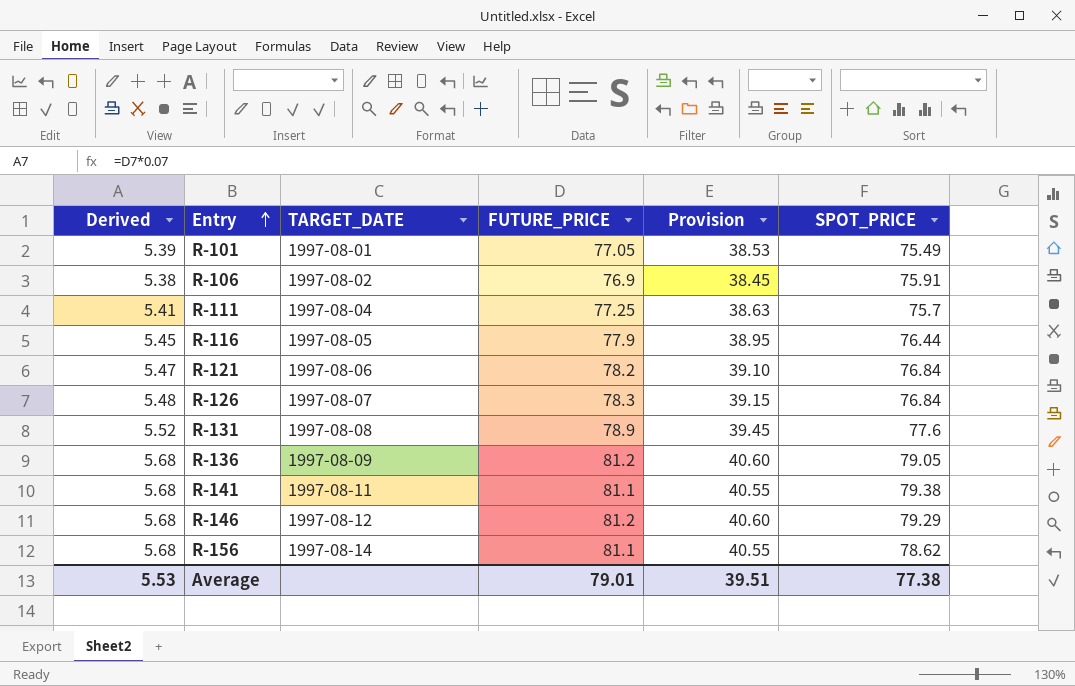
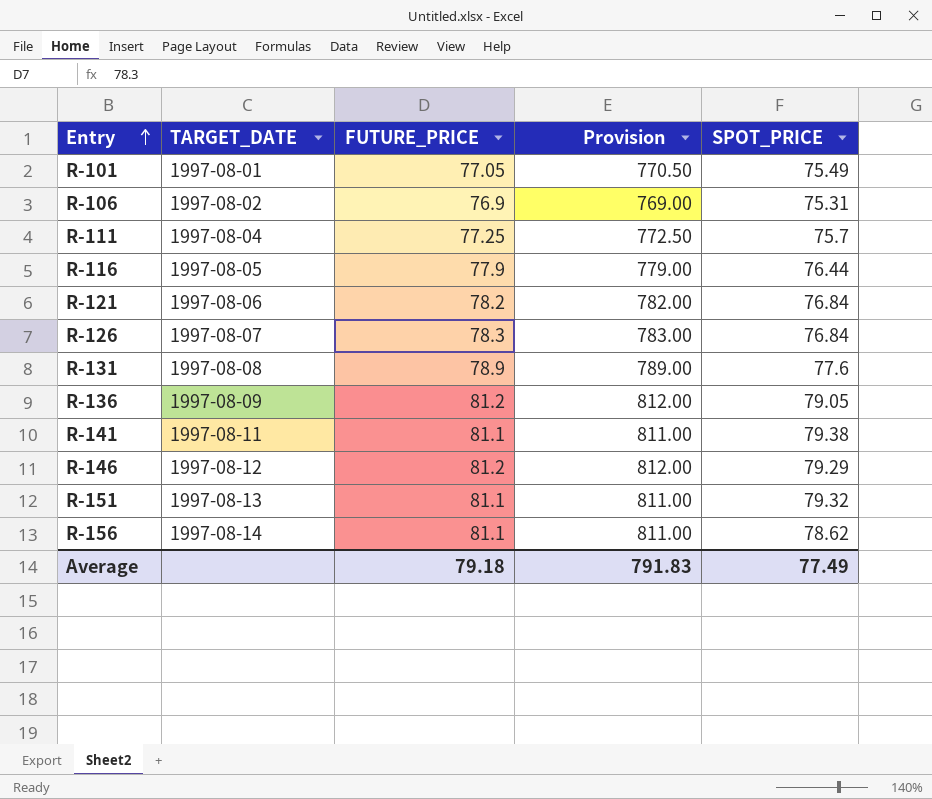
column Derived | formula: [FUTURE_PRICE] * 0.07 -> none
column Provision | formula: [FUTURE_PRICE] * 0.5 -> [FUTURE_PRICE] * 10
R-106 | SPOT_PRICE: 75.91 -> 75.31
row R-151: none -> 1997-08-13 | 81.1 | 811.00 | 79.32
Average | FUTURE_PRICE: 79.01 -> 79.18
Average | Provision: 39.51 -> 791.83
Average | SPOT_PRICE: 77.38 -> 77.49

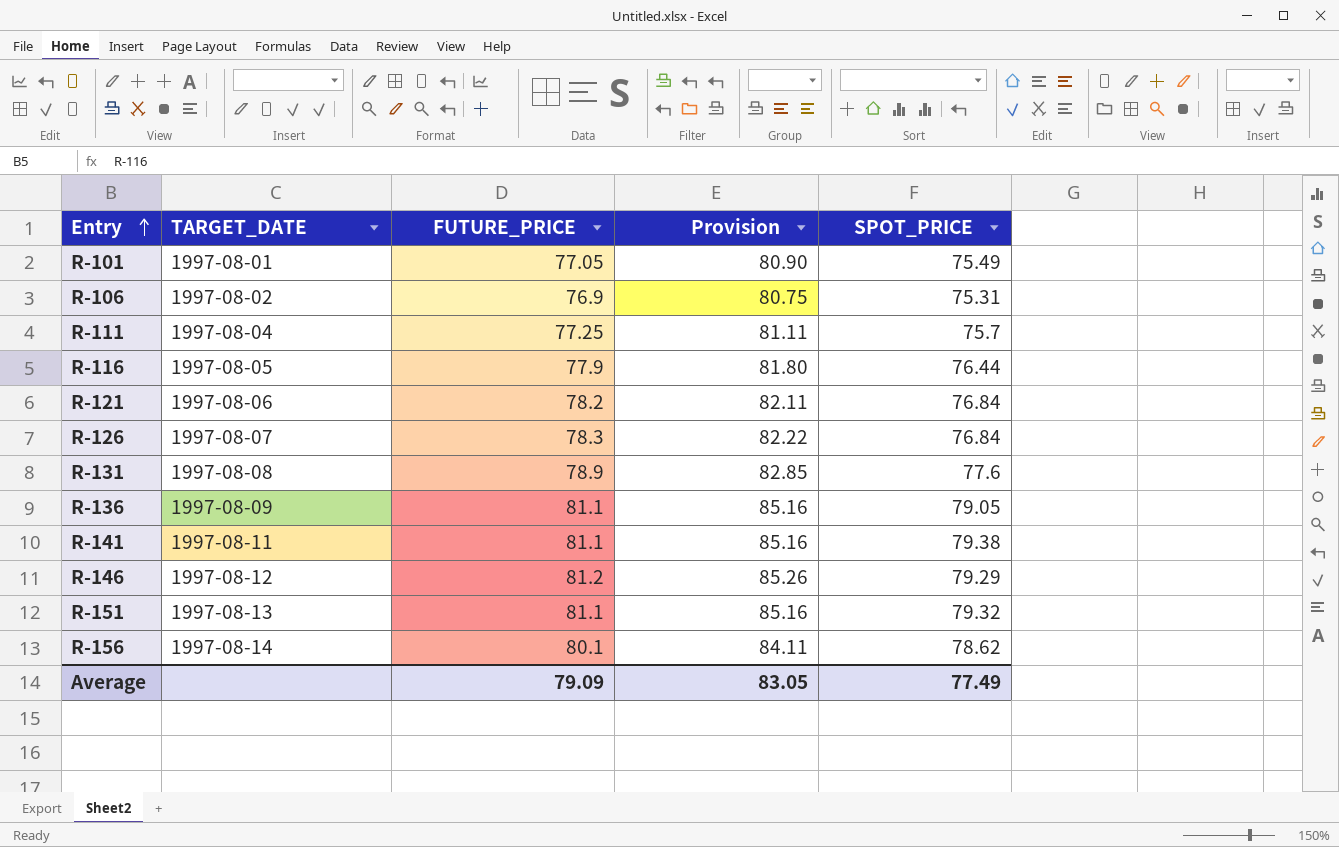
column Provision | formula: [FUTURE_PRICE] * 10 -> [FUTURE_PRICE] * 1.05
R-136 | FUTURE_PRICE: 81.2 -> 81.1
R-156 | FUTURE_PRICE: 81.1 -> 80.1
Average | FUTURE_PRICE: 79.18 -> 79.09
Average | Provision: 791.83 -> 83.05

